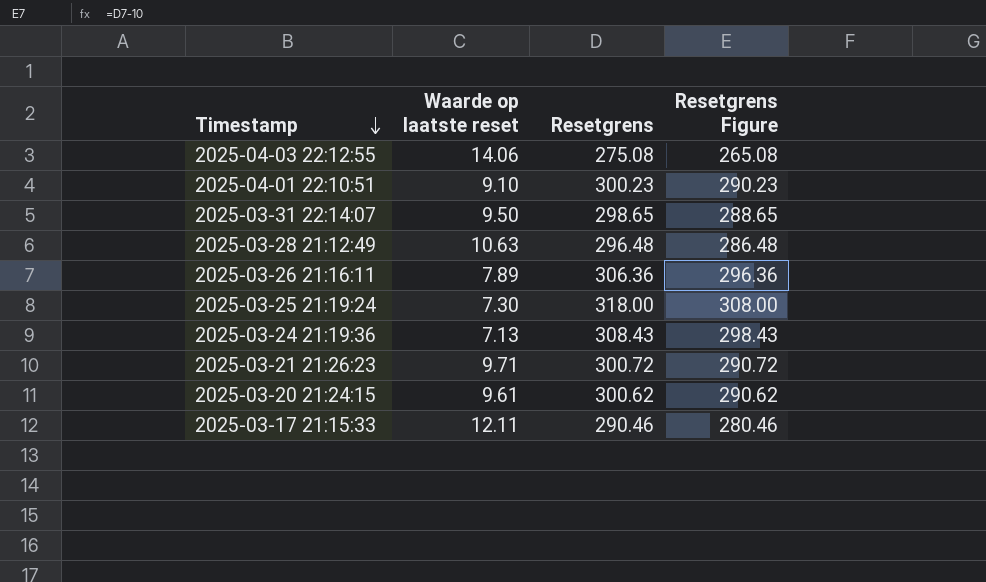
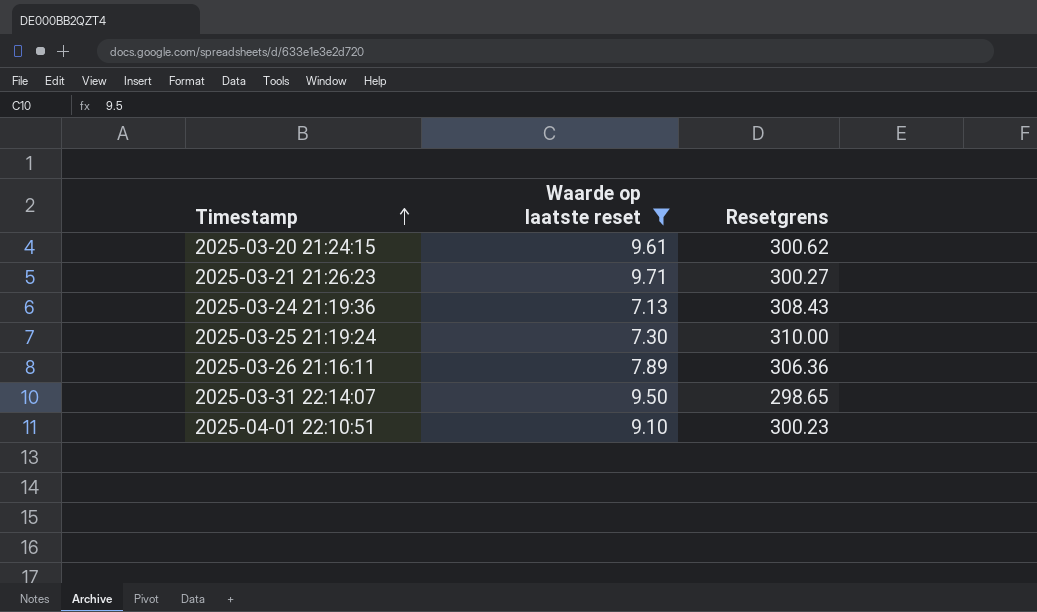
filter: none -> Waarde op laatste reset <= 9.71
row order: Timestamp descending -> Timestamp ascending
column Resetgrens Figure | formula: [Resetgrens] - 10 -> none
2025-03-21 21:26:23 | Resetgrens: 300.72 -> 300.27
2025-03-25 21:19:24 | Resetgrens: 318.00 -> 310.00

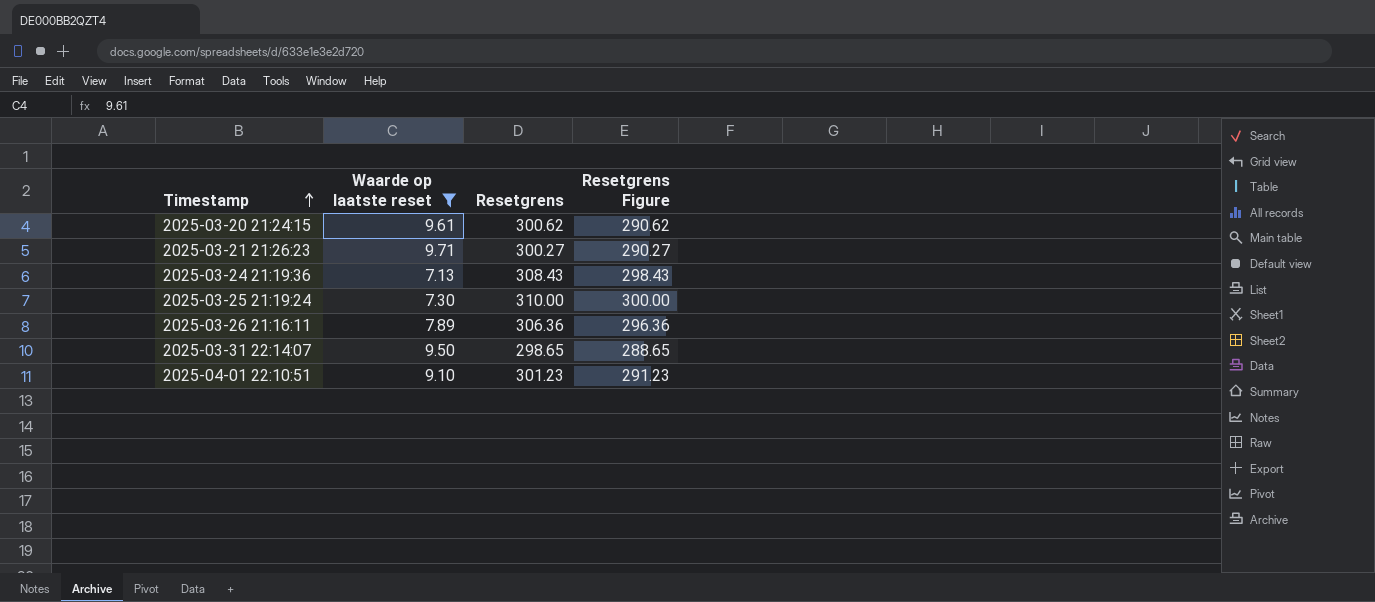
column Resetgrens Figure | formula: none -> [Resetgrens] - 10
2025-04-01 22:10:51 | Resetgrens: 300.23 -> 301.23

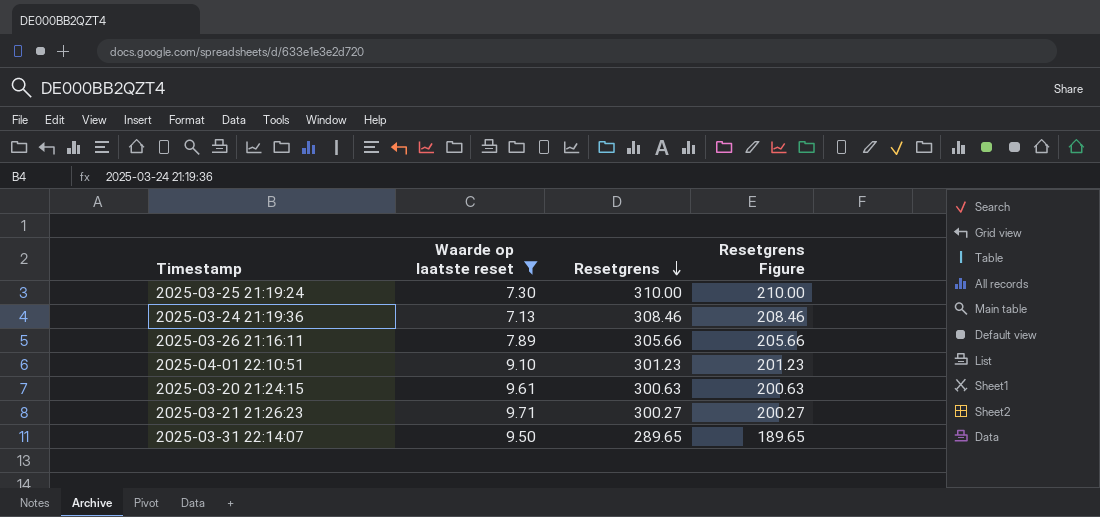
row order: Timestamp ascending -> Resetgrens descending
column Resetgrens Figure | formula: [Resetgrens] - 10 -> [Resetgrens] - 100
2025-03-24 21:19:36 | Resetgrens: 308.43 -> 308.46
2025-03-26 21:16:11 | Resetgrens: 306.36 -> 305.66
2025-03-20 21:24:15 | Resetgrens: 300.62 -> 300.63
2025-03-31 22:14:07 | Resetgrens: 298.65 -> 289.65

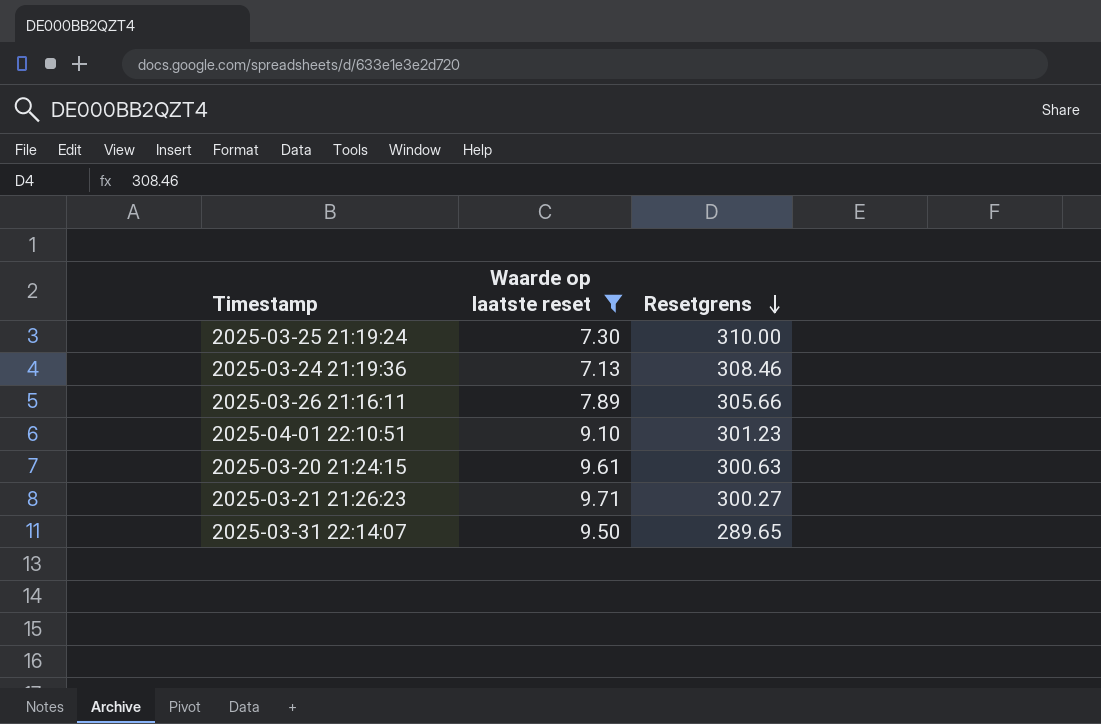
column Resetgrens Figure | formula: [Resetgrens] - 100 -> none

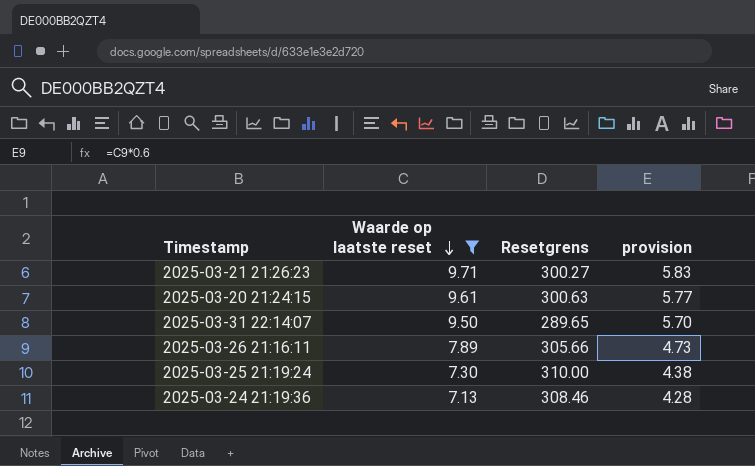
row order: Resetgrens descending -> Waarde op laatste reset descending
column provision | formula: none -> [Waarde op laatste reset] * 0.6
row 2025-04-01 22:10:51: 9.10 | 301.23 -> none

